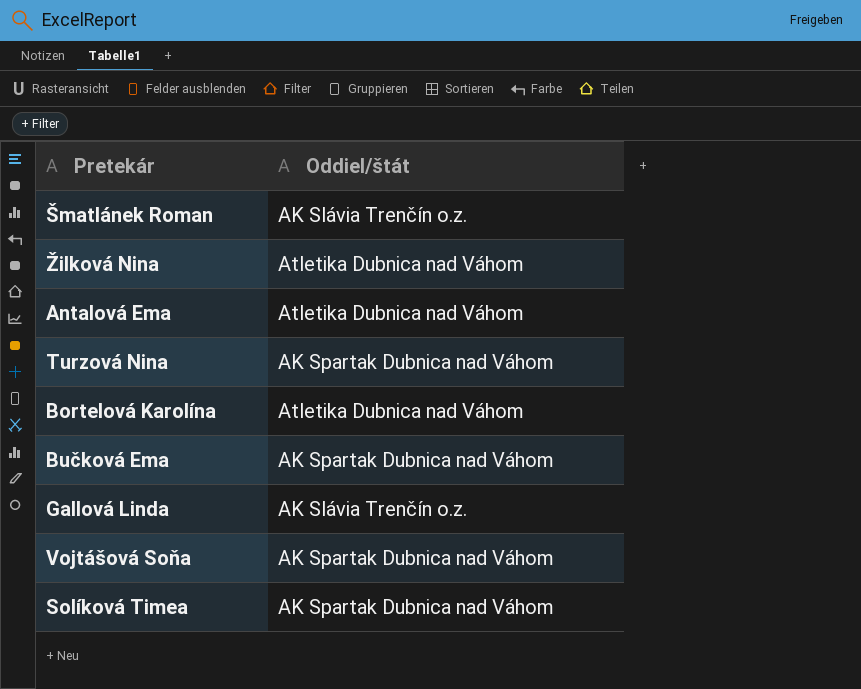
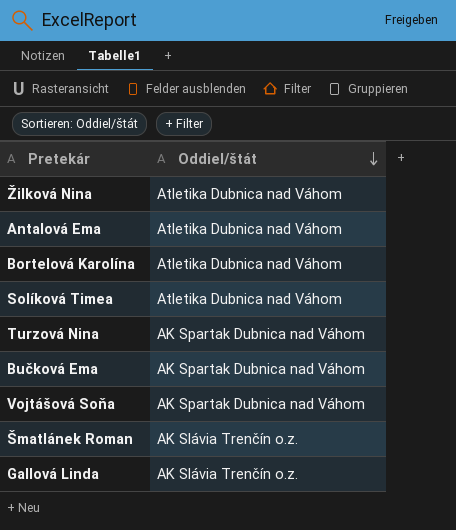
row order: none -> Oddiel/štát descending
Solíková Timea | Oddiel/štát: AK Spartak Dubnica nad Váhom -> Atletika Dubnica nad Váhom

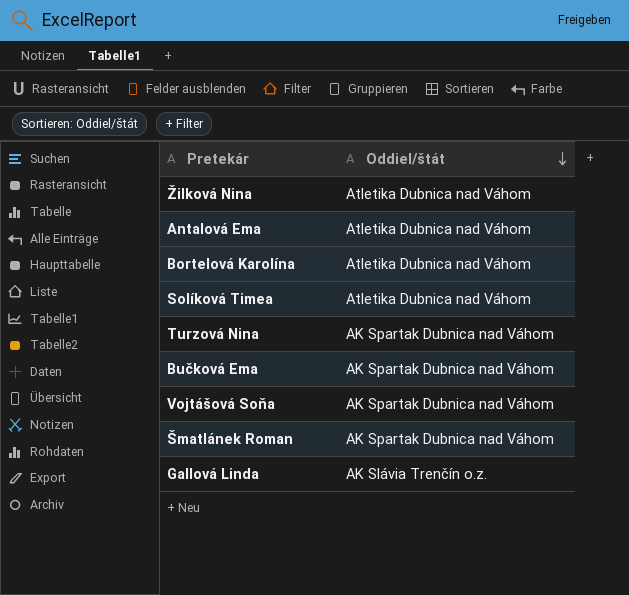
Šmatlánek Roman | Oddiel/štát: AK Slávia Trenčín o.z. -> AK Spartak Dubnica nad Váhom

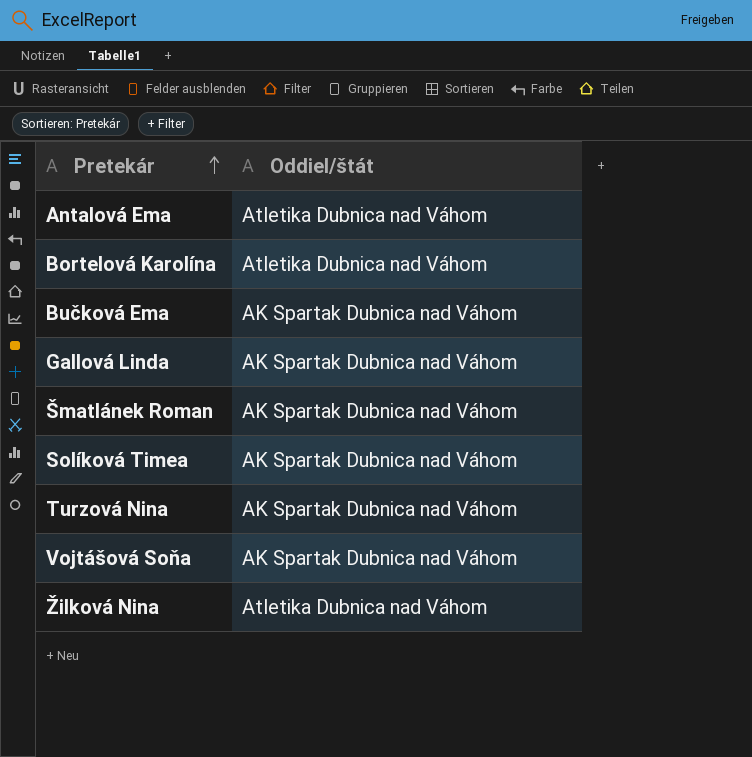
row order: Oddiel/štát descending -> Pretekár ascending
Gallová Linda | Oddiel/štát: AK Slávia Trenčín o.z. -> AK Spartak Dubnica nad Váhom
Solíková Timea | Oddiel/štát: Atletika Dubnica nad Váhom -> AK Spartak Dubnica nad Váhom

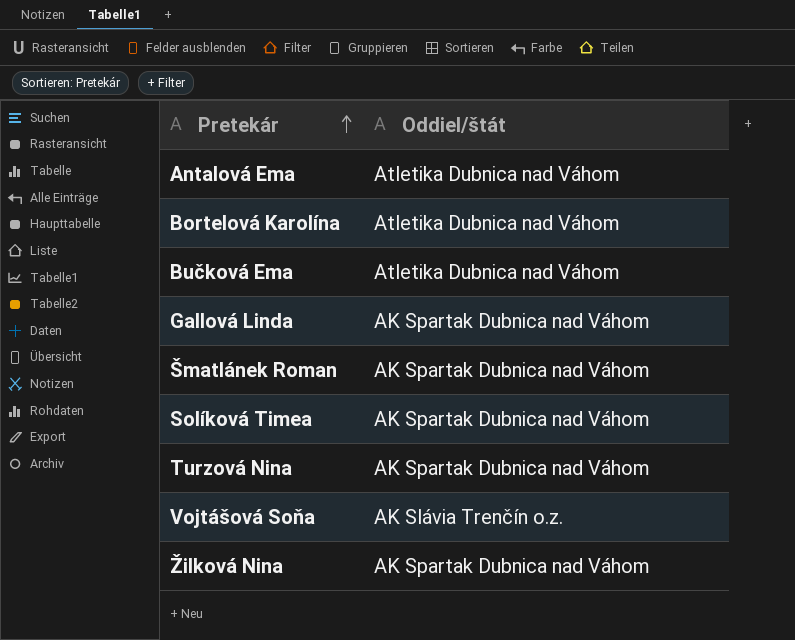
Bučková Ema | Oddiel/štát: AK Spartak Dubnica nad Váhom -> Atletika Dubnica nad Váhom
Vojtášová Soňa | Oddiel/štát: AK Spartak Dubnica nad Váhom -> AK Slávia Trenčín o.z.
Žilková Nina | Oddiel/štát: Atletika Dubnica nad Váhom -> AK Spartak Dubnica nad Váhom

